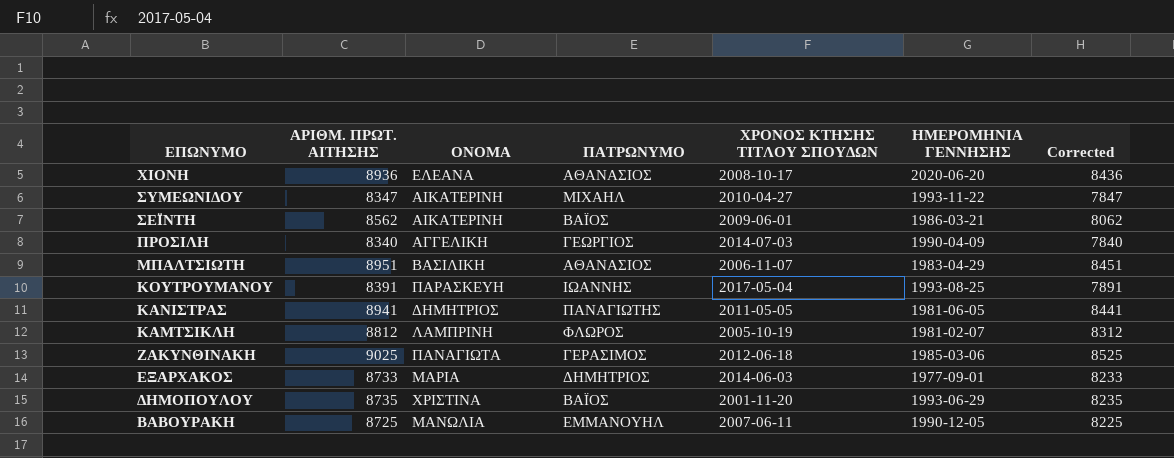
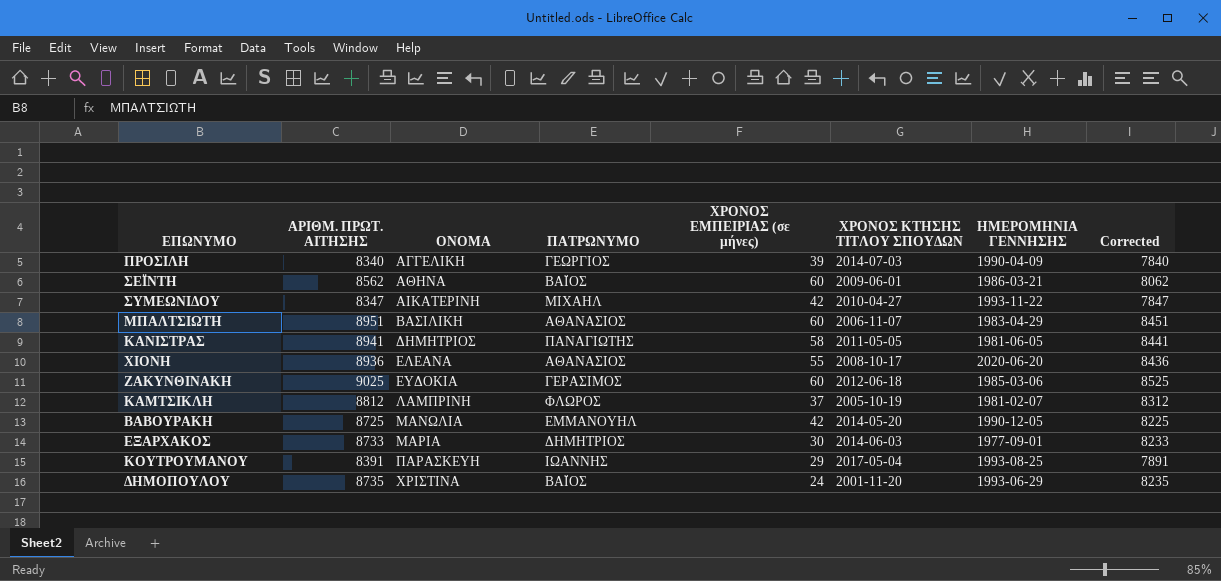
row order: ΕΠΩΝΥΜΟ descending -> ΟΝΟΜΑ ascending
column ΧΡΟΝΟΣ ΕΜΠΕΙΡΙΑΣ (σε μήνες) | position: none -> 5
ΣΕΪΝΤΗ | ΟΝΟΜΑ: ΑΙΚΑΤΕΡΙΝΗ -> ΑΘΗΝΑ
ΖΑΚΥΝΘΙΝΑΚΗ | ΟΝΟΜΑ: ΠΑΝΑΓΙΩΤΑ -> ΕΥΔΟΚΙΑ
ΒΑΒΟΥΡΑΚΗ | ΧΡΟΝΟΣ ΚΤΗΣΗΣ ΤΙΤΛΟΥ ΣΠΟΥΔΩΝ: 2007-06-11 -> 2014-05-20

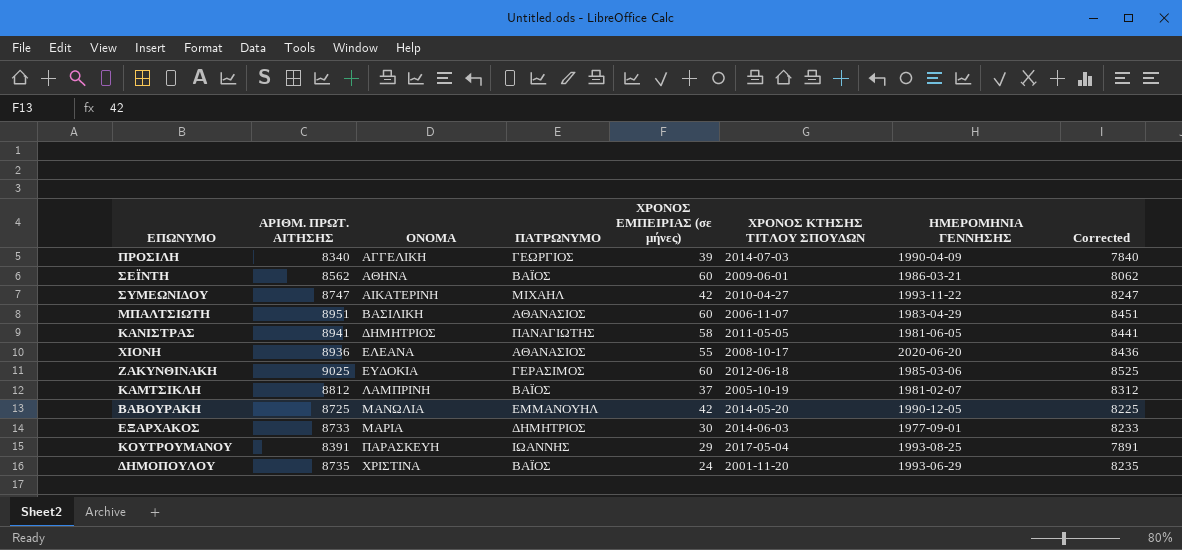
ΣΥΜΕΩΝΙΔΟΥ | ΑΡΙΘΜ. ΠΡΩΤ. ΑΙΤΗΣΗΣ: 8347 -> 8747
ΣΥΜΕΩΝΙΔΟΥ | Corrected: 7847 -> 8247
ΚΑΜΤΣΙΚΛΗ | ΠΑΤΡΩΝΥΜΟ: ΦΛΩΡΟΣ -> ΒΑΪΟΣ

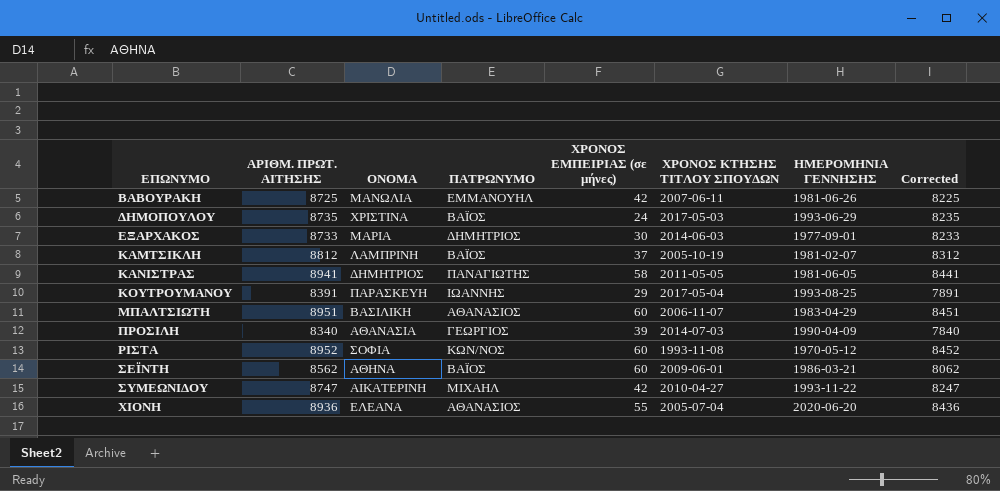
row order: ΟΝΟΜΑ ascending -> ΕΠΩΝΥΜΟ ascending
row ΖΑΚΥΝΘΙΝΑΚΗ: 9025 | ΕΥΔΟΚΙΑ | ΓΕΡΑΣΙΜΟΣ | 60 | 2012-06-18 | 1985-03-06 | 8525 -> none
ΒΑΒΟΥΡΑΚΗ | ΧΡΟΝΟΣ ΚΤΗΣΗΣ ΤΙΤΛΟΥ ΣΠΟΥΔΩΝ: 2014-05-20 -> 2007-06-11
ΒΑΒΟΥΡΑΚΗ | ΗΜΕΡΟΜΗΝΙΑ ΓΕΝΝΗΣΗΣ: 1990-12-05 -> 1981-06-26
ΔΗΜΟΠΟΥΛΟΥ | ΧΡΟΝΟΣ ΚΤΗΣΗΣ ΤΙΤΛΟΥ ΣΠΟΥΔΩΝ: 2001-11-20 -> 2017-05-03
ΠΡΟΣΙΛΗ | ΟΝΟΜΑ: ΑΓΓΕΛΙΚΗ -> ΑΘΑΝΑΣΙΑ
row ΡΙΣΤΑ: none -> 8952 | ΣΟΦΙΑ | ΚΩΝ/ΝΟΣ | 60 | 1993-11-08 | 1970-05-12 | 8452
ΧΙΟΝΗ | ΧΡΟΝΟΣ ΚΤΗΣΗΣ ΤΙΤΛΟΥ ΣΠΟΥΔΩΝ: 2008-10-17 -> 2005-07-04

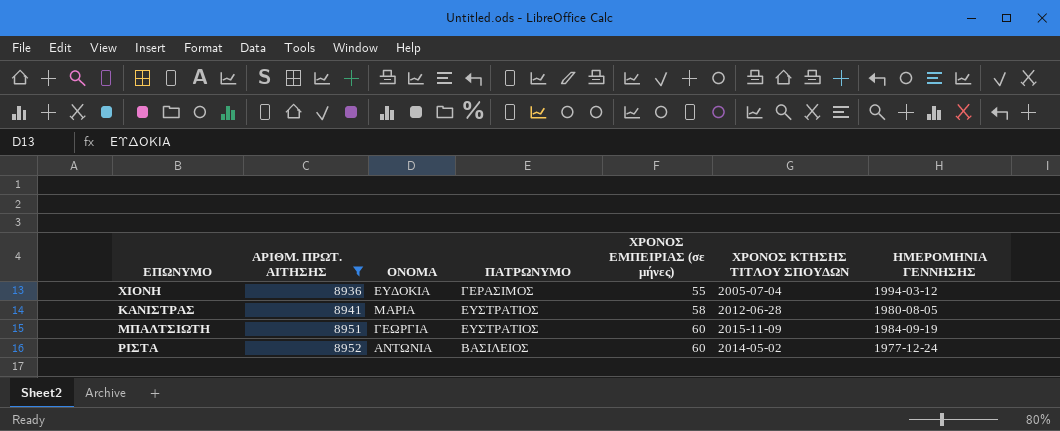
filter: none -> ΑΡΙΘΜ. ΠΡΩΤ. ΑΙΤΗΣΗΣ >= 8936
row order: ΕΠΩΝΥΜΟ ascending -> ΑΡΙΘΜ. ΠΡΩΤ. ΑΙΤΗΣΗΣ ascending
column Corrected | formula: [ΑΡΙΘΜ. ΠΡΩΤ. ΑΙΤΗΣΗΣ] - 500 -> none
ΧΙΟΝΗ | ΟΝΟΜΑ: ΕΛΕΑΝΑ -> ΕΥΔΟΚΙΑ
ΧΙΟΝΗ | ΠΑΤΡΩΝΥΜΟ: ΑΘΑΝΑΣΙΟΣ -> ΓΕΡΑΣΙΜΟΣ
ΧΙΟΝΗ | ΗΜΕΡΟΜΗΝΙΑ ΓΕΝΝΗΣΗΣ: 2020-06-20 -> 1994-03-12
ΚΑΝΙΣΤΡΑΣ | ΟΝΟΜΑ: ΔΗΜΗΤΡΙΟΣ -> ΜΑΡΙΑ
ΚΑΝΙΣΤΡΑΣ | ΠΑΤΡΩΝΥΜΟ: ΠΑΝΑΓΙΩΤΗΣ -> ΕΥΣΤΡΑΤΙΟΣ
ΚΑΝΙΣΤΡΑΣ | ΧΡΟΝΟΣ ΚΤΗΣΗΣ ΤΙΤΛΟΥ ΣΠΟΥΔΩΝ: 2011-05-05 -> 2012-06-28
ΚΑΝΙΣΤΡΑΣ | ΗΜΕΡΟΜΗΝΙΑ ΓΕΝΝΗΣΗΣ: 1981-06-05 -> 1980-08-05
ΜΠΑΛΤΣΙΩΤΗ | ΟΝΟΜΑ: ΒΑΣΙΛΙΚΗ -> ΓΕΩΡΓΙΑ
ΜΠΑΛΤΣΙΩΤΗ | ΠΑΤΡΩΝΥΜΟ: ΑΘΑΝΑΣΙΟΣ -> ΕΥΣΤΡΑΤΙΟΣ
ΜΠΑΛΤΣΙΩΤΗ | ΧΡΟΝΟΣ ΚΤΗΣΗΣ ΤΙΤΛΟΥ ΣΠΟΥΔΩΝ: 2006-11-07 -> 2015-11-09
ΜΠΑΛΤΣΙΩΤΗ | ΗΜΕΡΟΜΗΝΙΑ ΓΕΝΝΗΣΗΣ: 1983-04-29 -> 1984-09-19
ΡΙΣΤΑ | ΟΝΟΜΑ: ΣΟΦΙΑ -> ΑΝΤΩΝΙΑ
ΡΙΣΤΑ | ΠΑΤΡΩΝΥΜΟ: ΚΩΝ/ΝΟΣ -> ΒΑΣΙΛΕΙΟΣ
ΡΙΣΤΑ | ΧΡΟΝΟΣ ΚΤΗΣΗΣ ΤΙΤΛΟΥ ΣΠΟΥΔΩΝ: 1993-11-08 -> 2014-05-02
ΡΙΣΤΑ | ΗΜΕΡΟΜΗΝΙΑ ΓΕΝΝΗΣΗΣ: 1970-05-12 -> 1977-12-24

